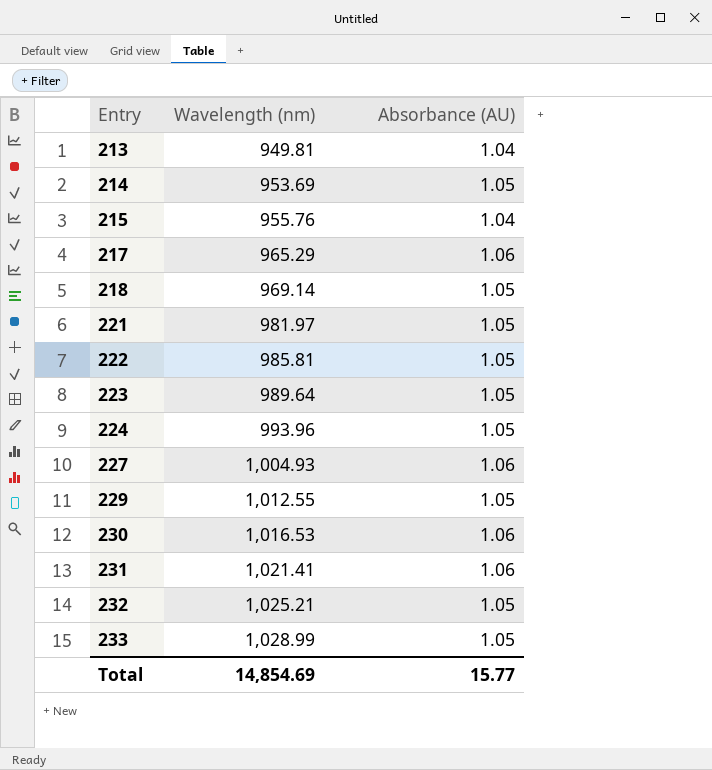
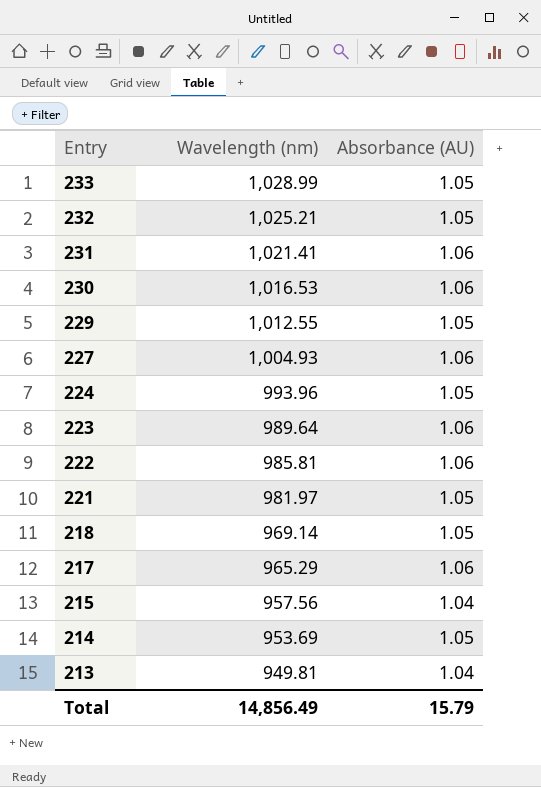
row order: Entry ascending -> Entry descending
223 | Absorbance (AU): 1.05 -> 1.06
222 | Absorbance (AU): 1.05 -> 1.06
215 | Wavelength (nm): 955.76 -> 957.56
Total | Wavelength (nm): 14,854.69 -> 14,856.49
Total | Absorbance (AU): 15.77 -> 15.79

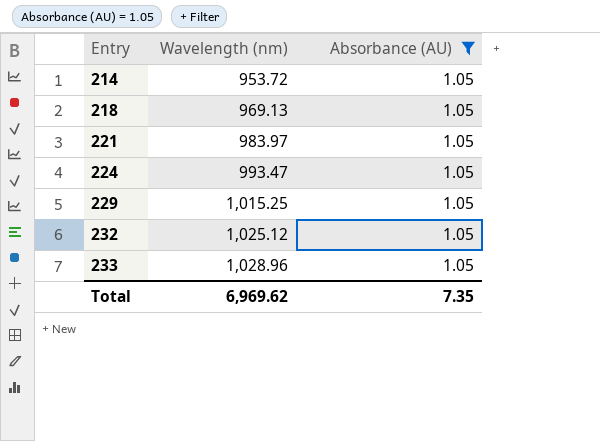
filter: none -> Absorbance (AU) = 1.05
row order: Entry descending -> Entry ascending
214 | Wavelength (nm): 953.69 -> 953.72
218 | Wavelength (nm): 969.14 -> 969.13
221 | Wavelength (nm): 981.97 -> 983.97
224 | Wavelength (nm): 993.96 -> 993.47
229 | Wavelength (nm): 1,012.55 -> 1,015.25
232 | Wavelength (nm): 1,025.21 -> 1,025.12
233 | Wavelength (nm): 1,028.99 -> 1,028.96
Total | Wavelength (nm): 14,856.49 -> 6,969.62
Total | Absorbance (AU): 15.79 -> 7.35

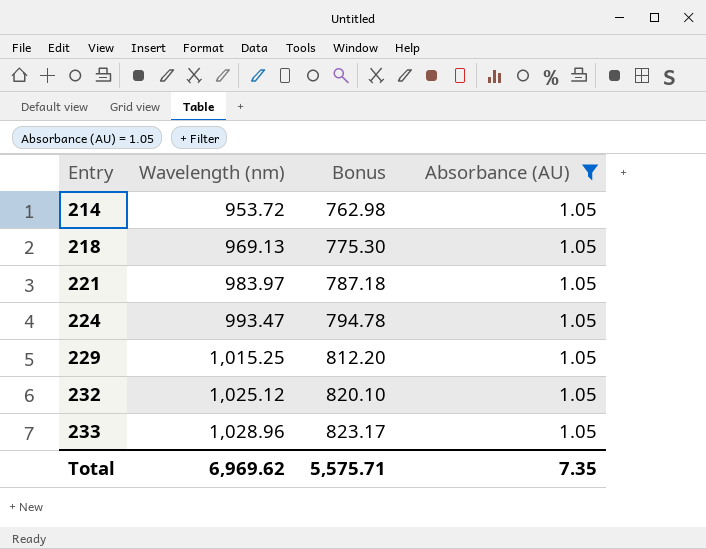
column Bonus | formula: none -> [Wavelength (nm)] * 0.8

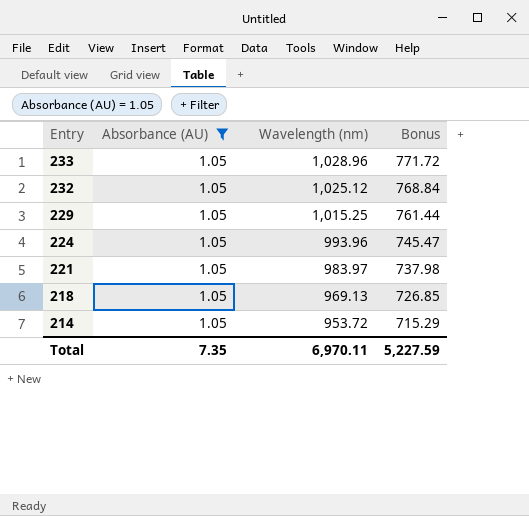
row order: Entry ascending -> Entry descending
column Absorbance (AU) | position: 4 -> 2
column Bonus | formula: [Wavelength (nm)] * 0.8 -> [Wavelength (nm)] * 0.75
224 | Wavelength (nm): 993.47 -> 993.96
Total | Wavelength (nm): 6,969.62 -> 6,970.11
Total | Bonus: 5,575.71 -> 5,227.59

